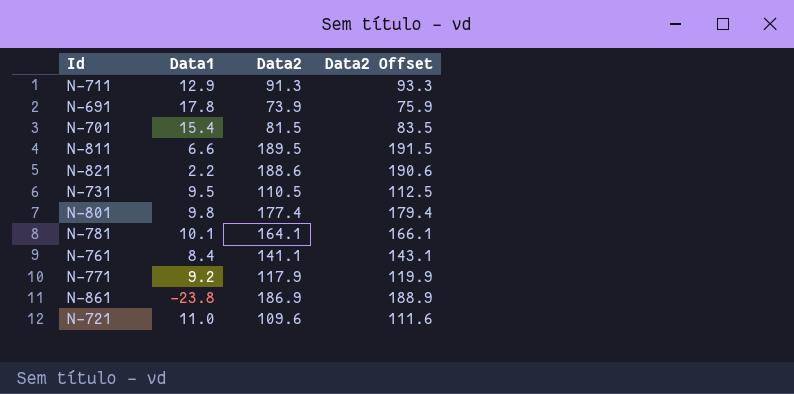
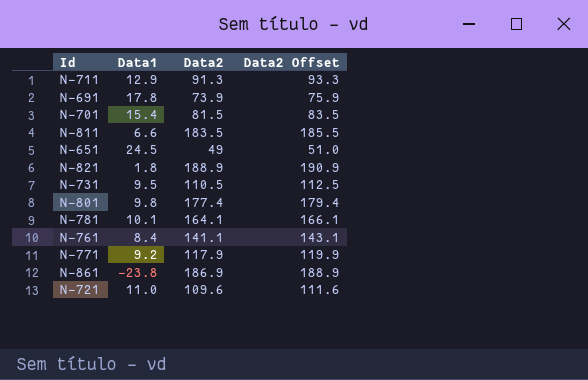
N-811 | Data2: 189.5 -> 183.5
N-811 | Data2 Offset: 191.5 -> 185.5
row N-651: none -> 24.5 | 49 | 51.0
N-821 | Data1: 2.2 -> 1.8
N-821 | Data2: 188.6 -> 188.9
N-821 | Data2 Offset: 190.6 -> 190.9

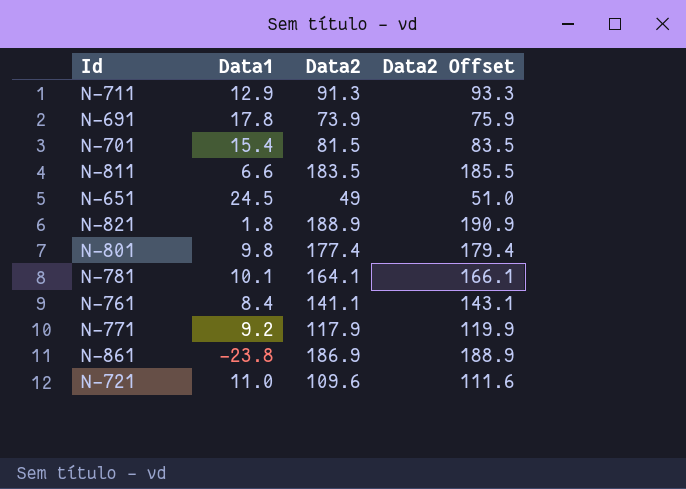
row N-731: 9.5 | 110.5 | 112.5 -> none

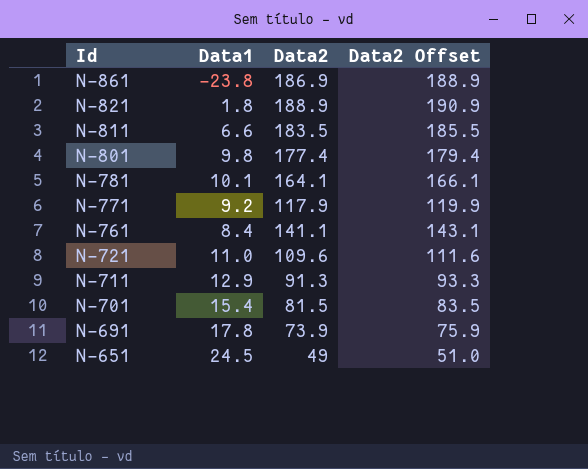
row order: none -> Id descending

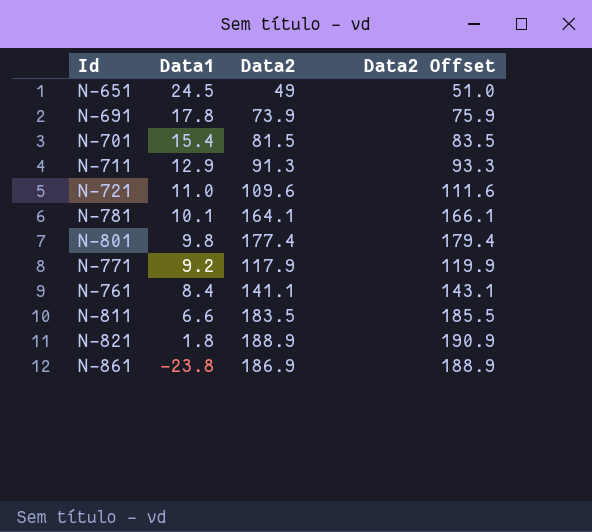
row order: Id descending -> Data1 descending

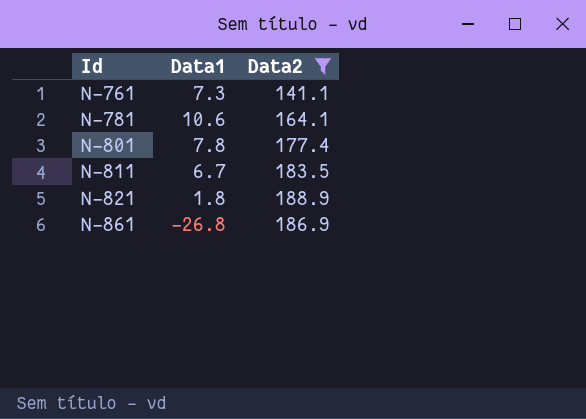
filter: none -> Data2 >= 141.1
row order: Data1 descending -> Id ascending
column Data2 Offset | formula: [Data2] + 2 -> none
N-761 | Data1: 8.4 -> 7.3
N-781 | Data1: 10.1 -> 10.6
N-801 | Data1: 9.8 -> 7.8
N-811 | Data1: 6.6 -> 6.7
N-861 | Data1: -23.8 -> -26.8

